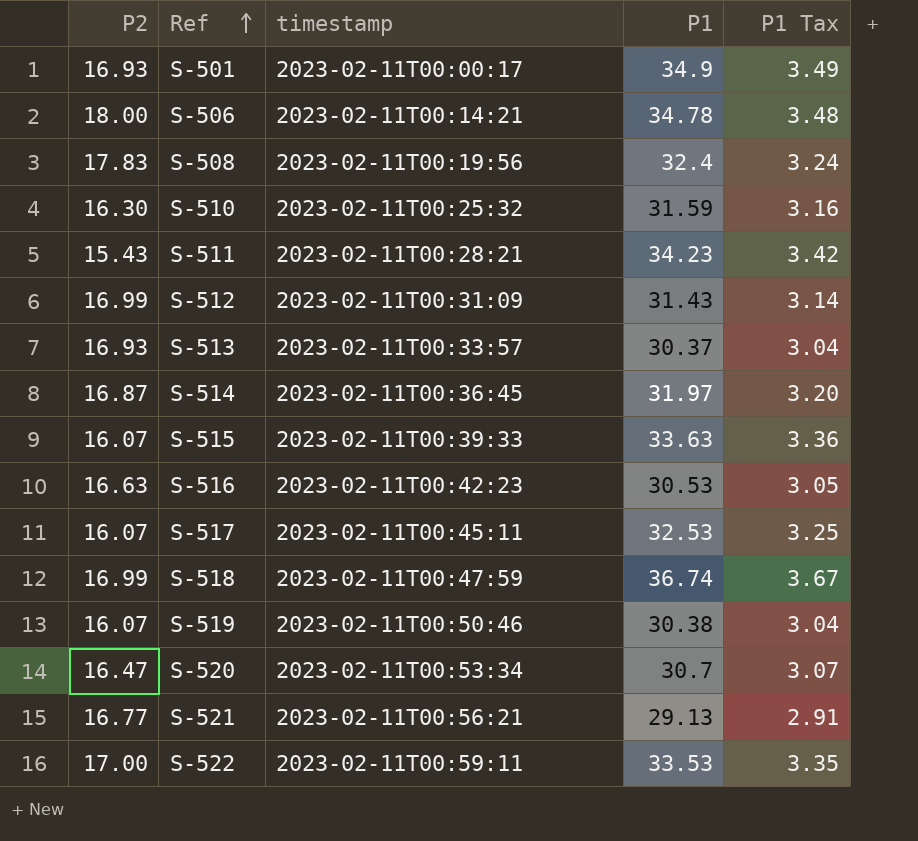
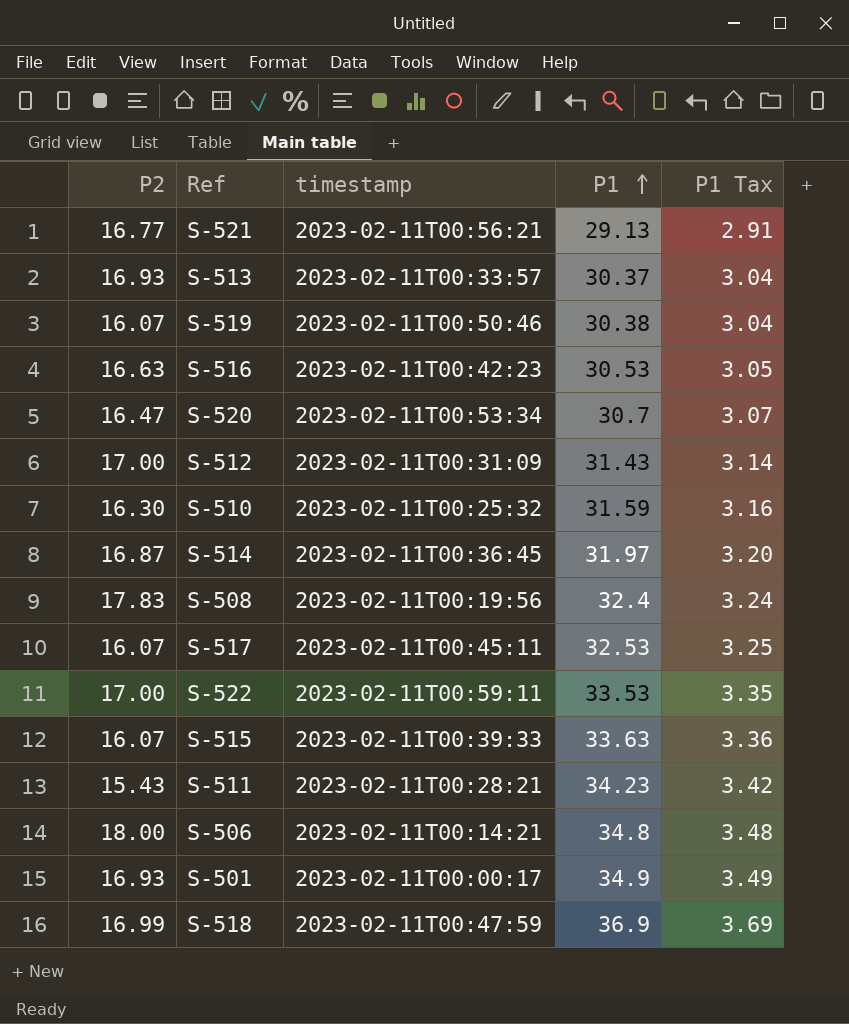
row order: Ref ascending -> P1 ascending
S-512 | P2: 16.99 -> 17.00
S-506 | P1: 34.78 -> 34.8
S-518 | P1: 36.74 -> 36.9
S-518 | P1 Tax: 3.67 -> 3.69

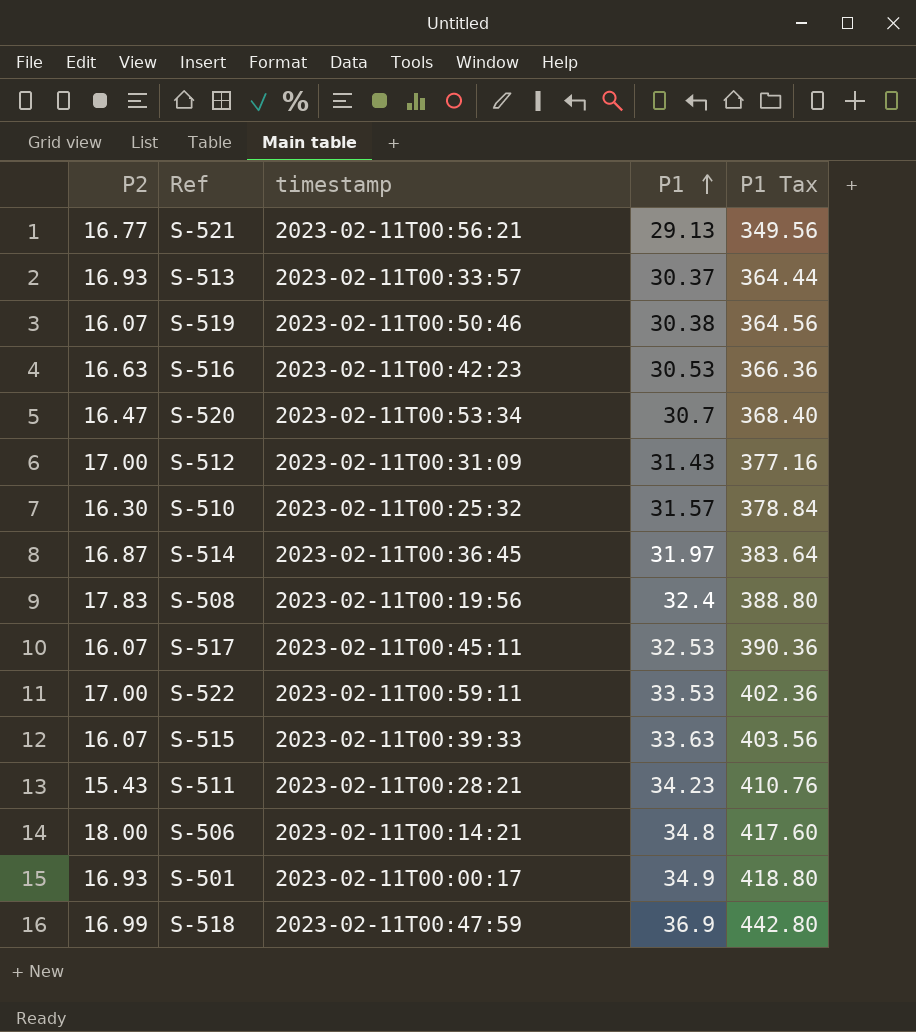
column P1 Tax | formula: [P1] * 0.1 -> [P1] * 12
S-510 | P1: 31.59 -> 31.57

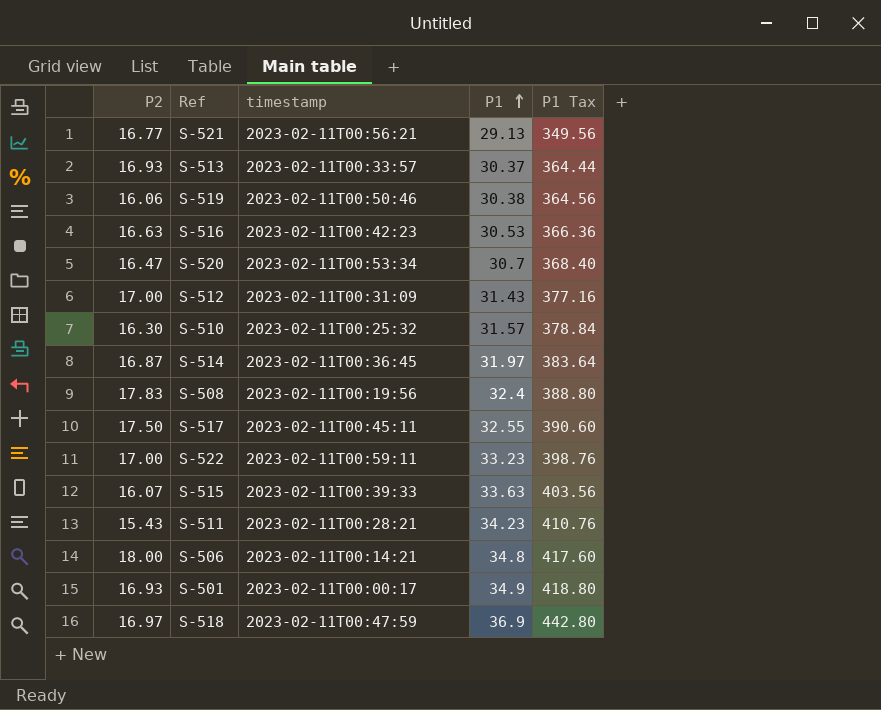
S-519 | P2: 16.07 -> 16.06
S-517 | P2: 16.07 -> 17.50
S-517 | P1: 32.53 -> 32.55
S-517 | P1 Tax: 390.36 -> 390.60
S-522 | P1: 33.53 -> 33.23
S-522 | P1 Tax: 402.36 -> 398.76
S-518 | P2: 16.99 -> 16.97

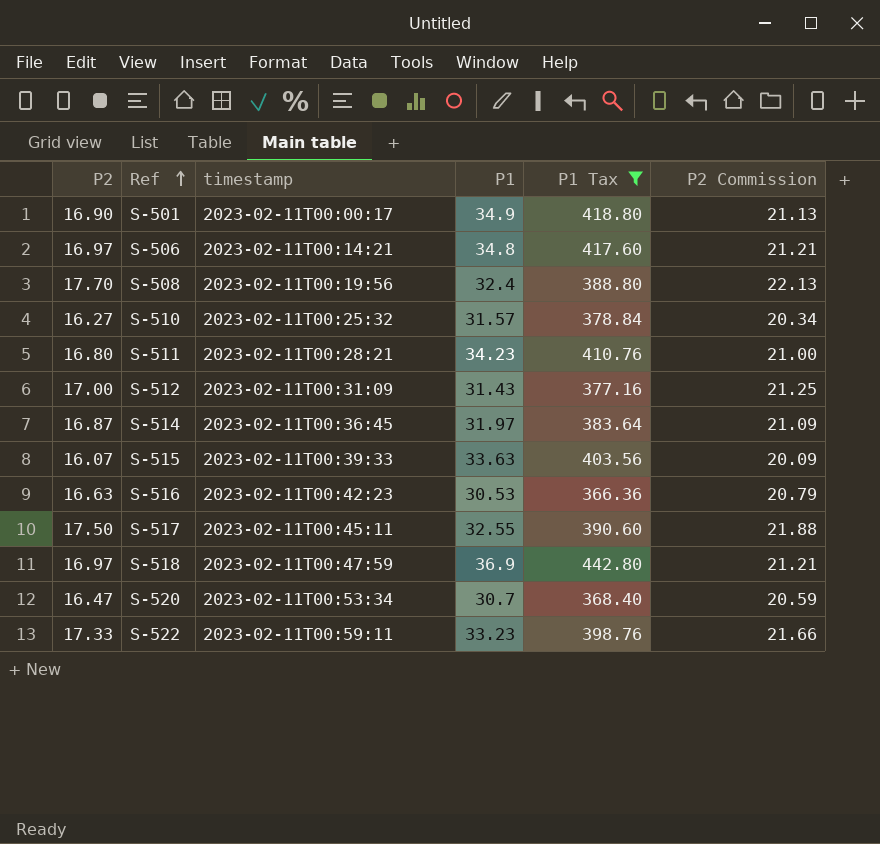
filter: none -> P1 Tax >= 366.36
row order: P1 ascending -> Ref ascending
column P2 Commission | formula: none -> [P2] * 1.25
S-501 | P2: 16.93 -> 16.90
S-506 | P2: 18.00 -> 16.97
S-508 | P2: 17.83 -> 17.70
S-510 | P2: 16.30 -> 16.27
S-511 | P2: 15.43 -> 16.80
S-522 | P2: 17.00 -> 17.33

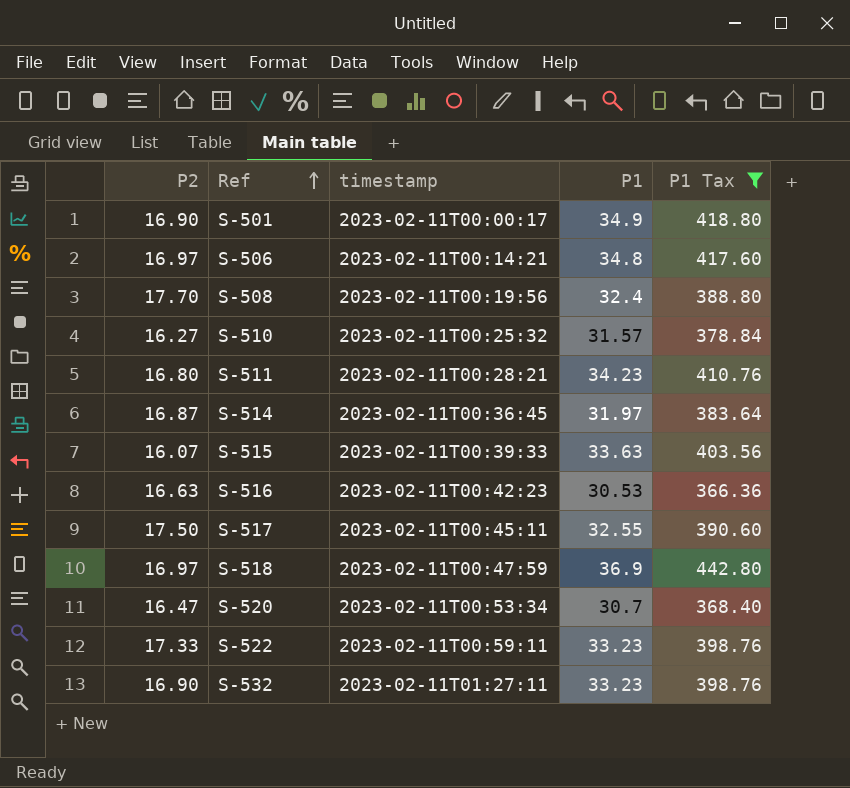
column P2 Commission | formula: [P2] * 1.25 -> none
row S-512: 17.00 | 2023-02-11T00:31:09 | 31.43 | 377.16 | 21.25 -> none
row S-532: none -> 16.90 | 2023-02-11T01:27:11 | 33.23 | 398.76

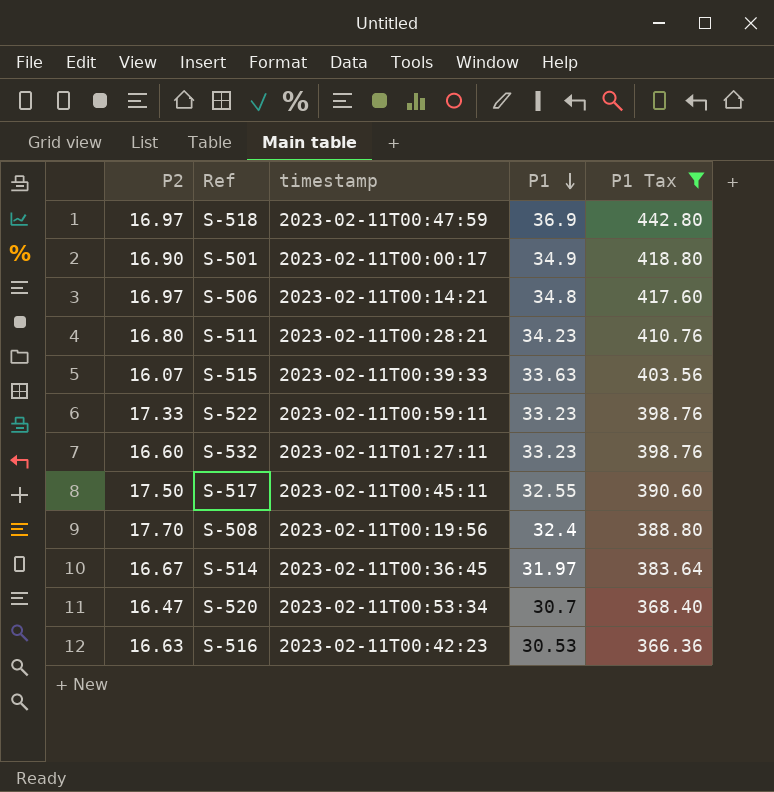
row order: Ref ascending -> P1 descending
row S-510: 16.27 | 2023-02-11T00:25:32 | 31.57 | 378.84 -> none
S-532 | P2: 16.90 -> 16.60
S-514 | P2: 16.87 -> 16.67

